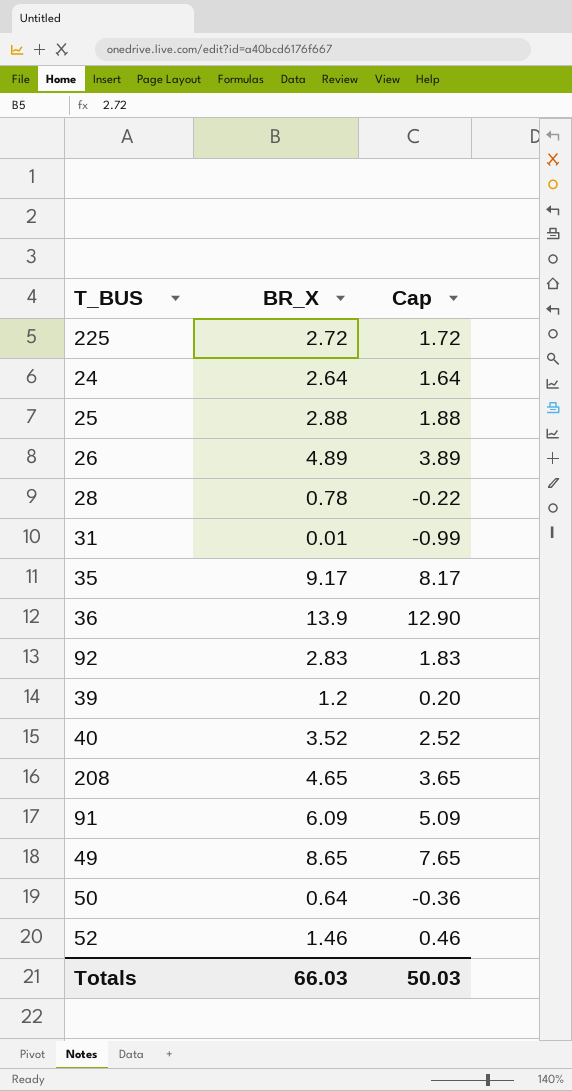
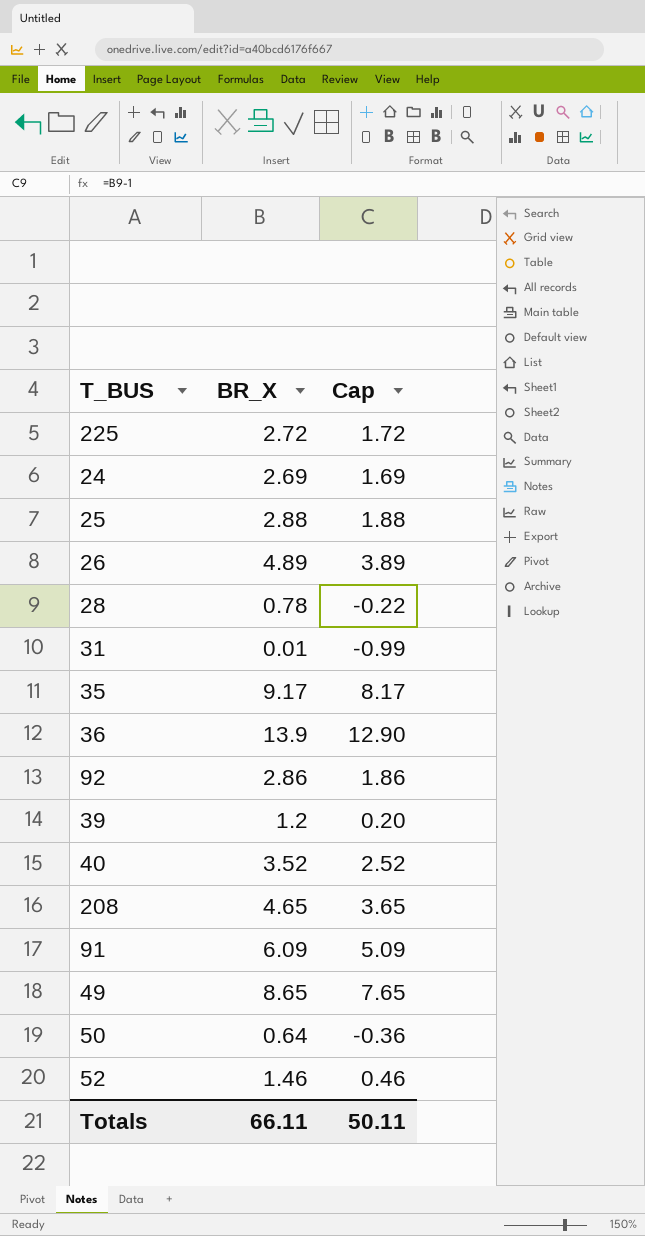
24 | BR_X: 2.64 -> 2.69
24 | Cap: 1.64 -> 1.69
92 | BR_X: 2.83 -> 2.86
92 | Cap: 1.83 -> 1.86
Totals | BR_X: 66.03 -> 66.11
Totals | Cap: 50.03 -> 50.11

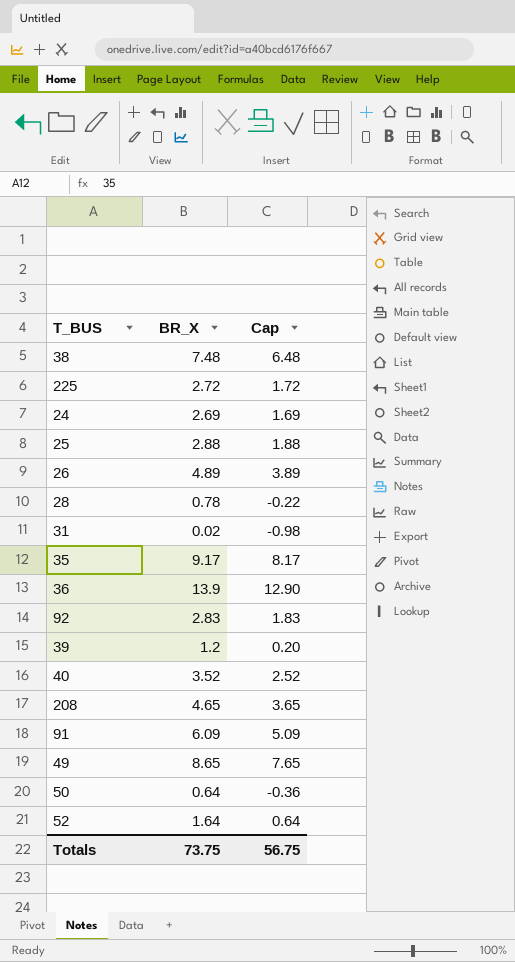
row 38: none -> 7.48 | 6.48
31 | BR_X: 0.01 -> 0.02
31 | Cap: -0.99 -> -0.98
92 | BR_X: 2.86 -> 2.83
92 | Cap: 1.86 -> 1.83
52 | BR_X: 1.46 -> 1.64
52 | Cap: 0.46 -> 0.64
Totals | BR_X: 66.11 -> 73.75
Totals | Cap: 50.11 -> 56.75

